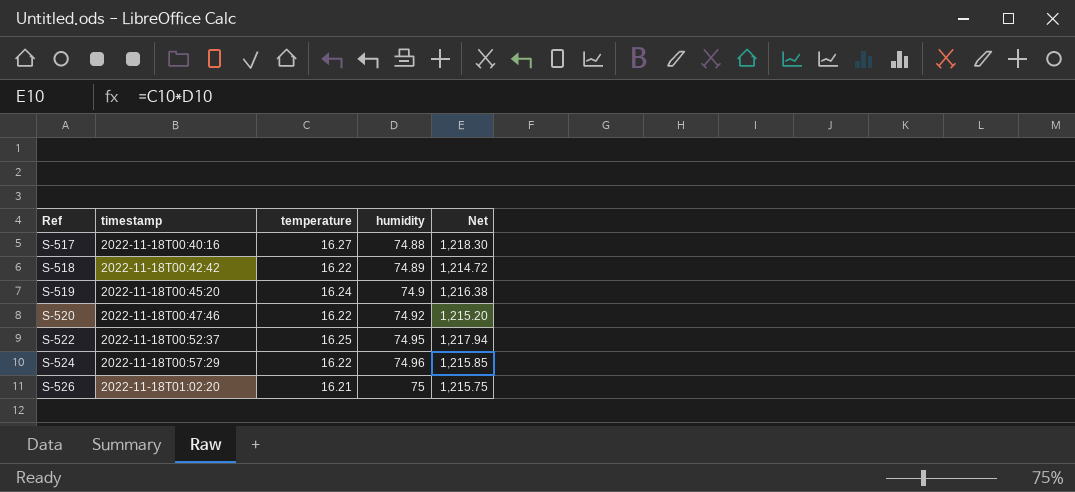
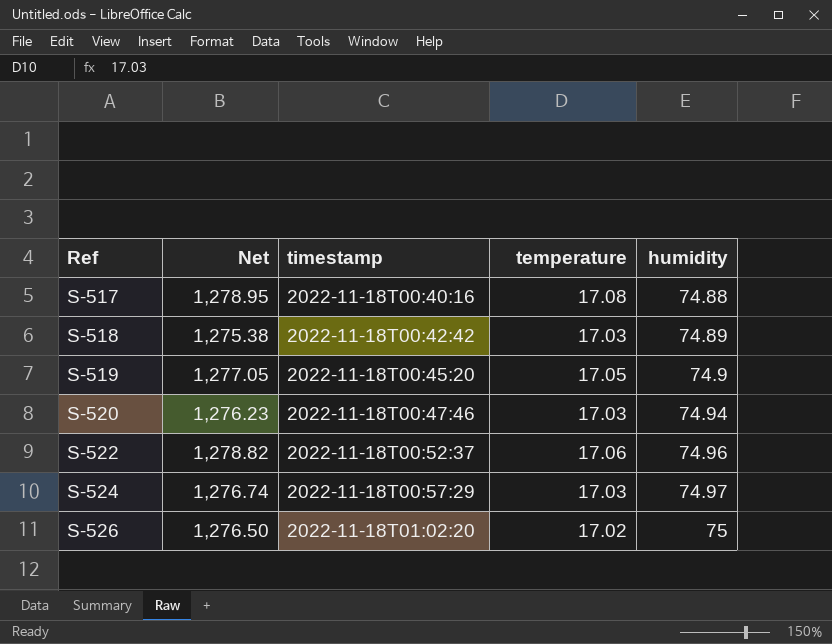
column Net | position: 5 -> 2
S-517 | Net: 1,218.30 -> 1,278.95
S-517 | temperature: 16.27 -> 17.08
S-518 | Net: 1,214.72 -> 1,275.38
S-518 | temperature: 16.22 -> 17.03
S-519 | Net: 1,216.38 -> 1,277.05
S-519 | temperature: 16.24 -> 17.05
S-520 | Net: 1,215.20 -> 1,276.23
S-520 | temperature: 16.22 -> 17.03
S-520 | humidity: 74.92 -> 74.94
S-522 | Net: 1,217.94 -> 1,278.82
S-522 | temperature: 16.25 -> 17.06
S-522 | humidity: 74.95 -> 74.96
S-524 | Net: 1,215.85 -> 1,276.74
S-524 | temperature: 16.22 -> 17.03
S-524 | humidity: 74.96 -> 74.97
S-526 | Net: 1,215.75 -> 1,276.50
S-526 | temperature: 16.21 -> 17.02

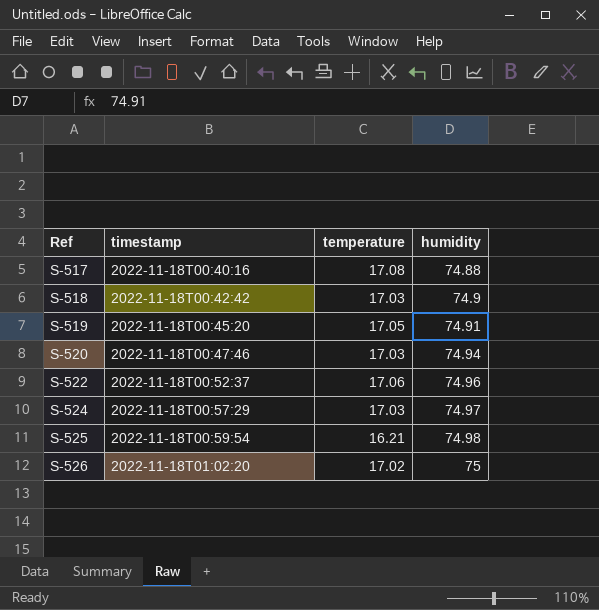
column Net | formula: [temperature] * [humidity] -> none
S-518 | humidity: 74.89 -> 74.9
S-519 | humidity: 74.9 -> 74.91
row S-525: none -> 2022-11-18T00:59:54 | 16.21 | 74.98

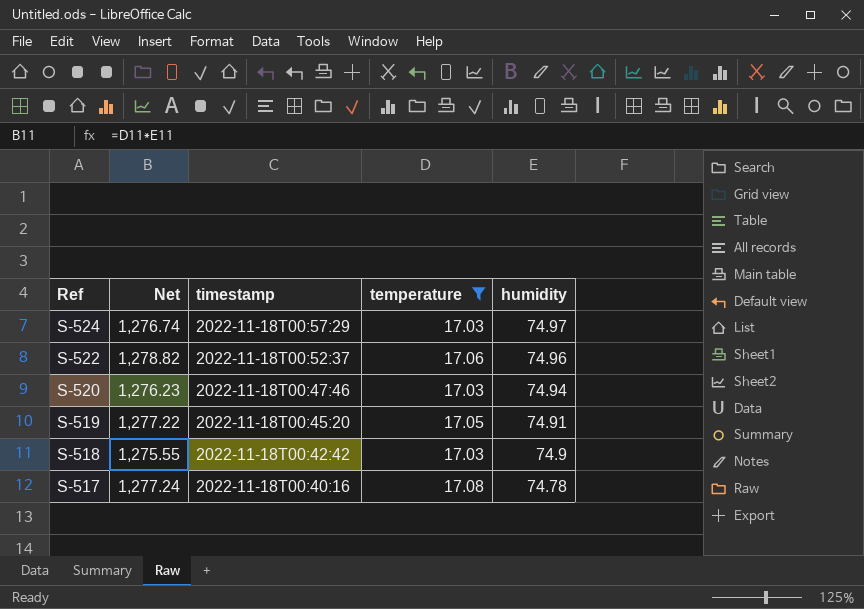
filter: none -> temperature >= 17.03
row order: Ref ascending -> Ref descending
column Net | formula: none -> [temperature] * [humidity]
S-517 | humidity: 74.88 -> 74.78

